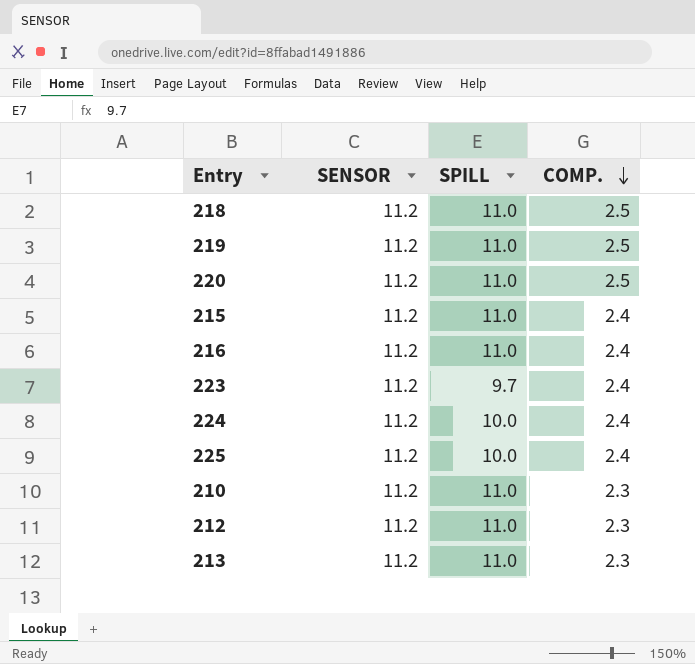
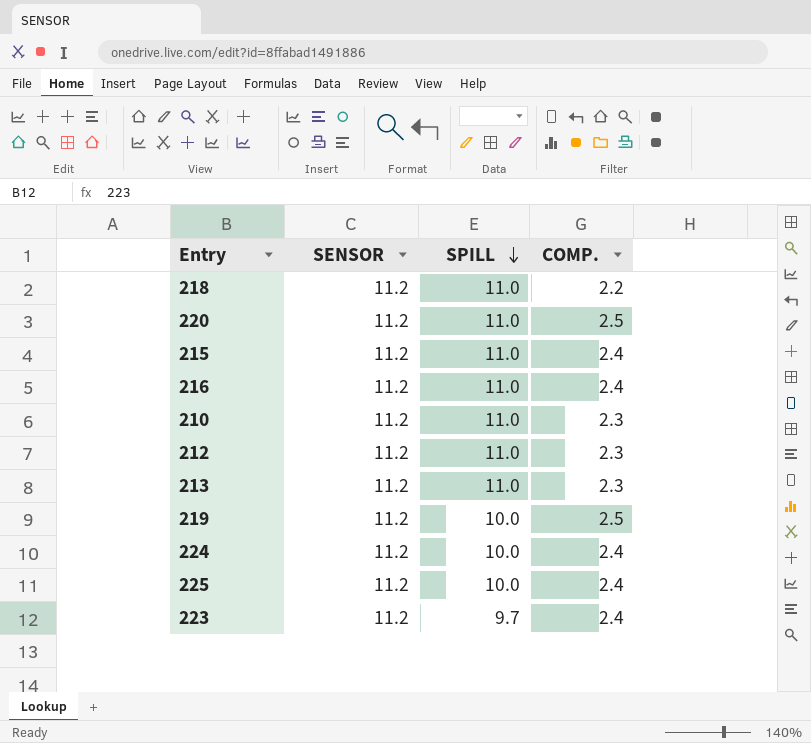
row order: COMP. descending -> SPILL descending
218 | COMP.: 2.5 -> 2.2
219 | SPILL: 11.0 -> 10.0

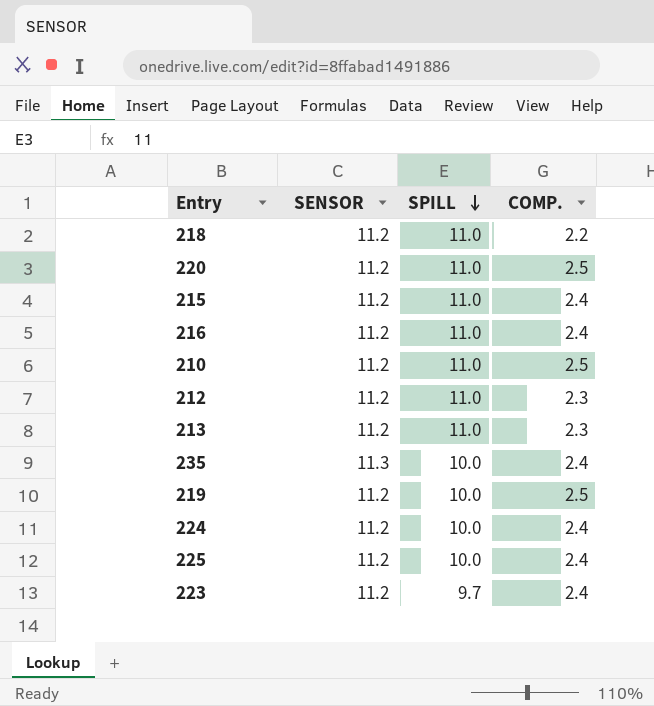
210 | COMP.: 2.3 -> 2.5
row 235: none -> 11.3 | 10.0 | 2.4

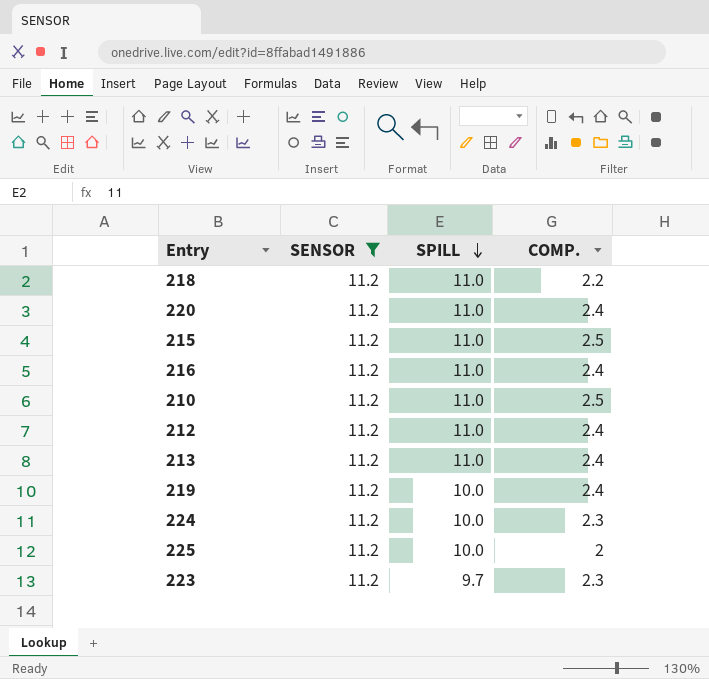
filter: none -> SENSOR = 11.2
220 | COMP.: 2.5 -> 2.4
215 | COMP.: 2.4 -> 2.5
212 | COMP.: 2.3 -> 2.4
213 | COMP.: 2.3 -> 2.4
219 | COMP.: 2.5 -> 2.4
224 | COMP.: 2.4 -> 2.3
225 | COMP.: 2.4 -> 2
223 | COMP.: 2.4 -> 2.3

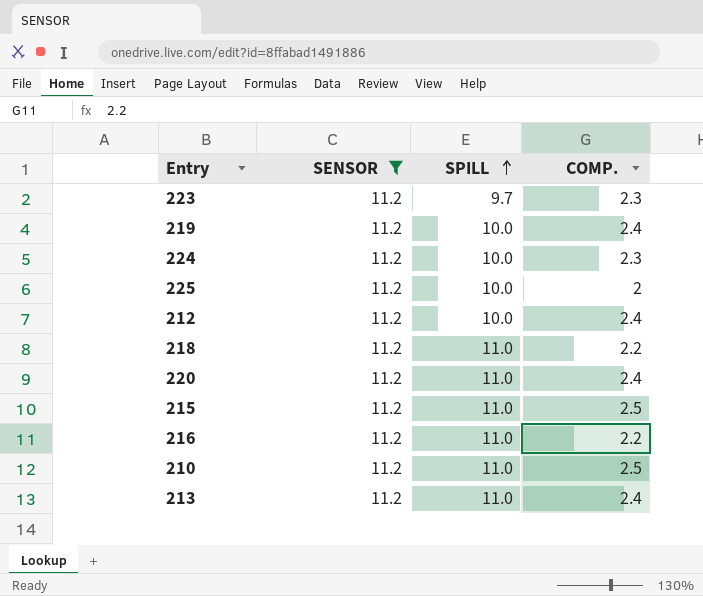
row order: SPILL descending -> SPILL ascending
212 | SPILL: 11.0 -> 10.0
216 | COMP.: 2.4 -> 2.2

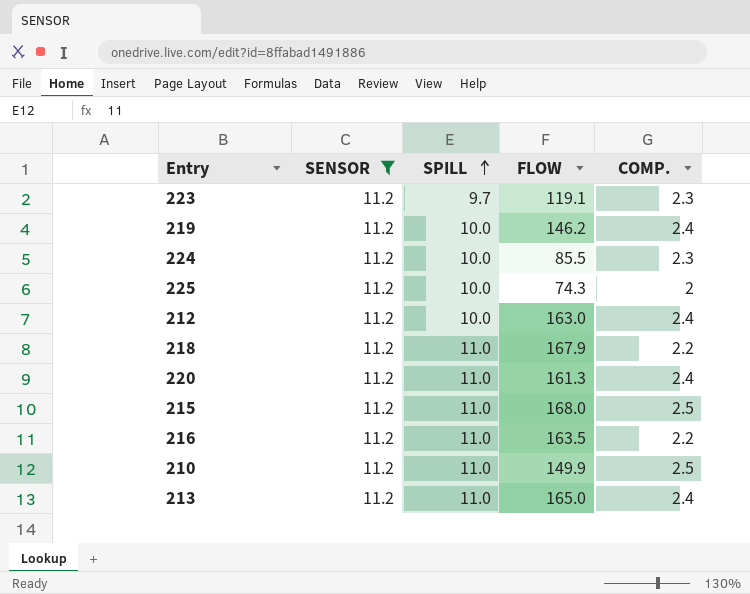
column FLOW | position: none -> 4

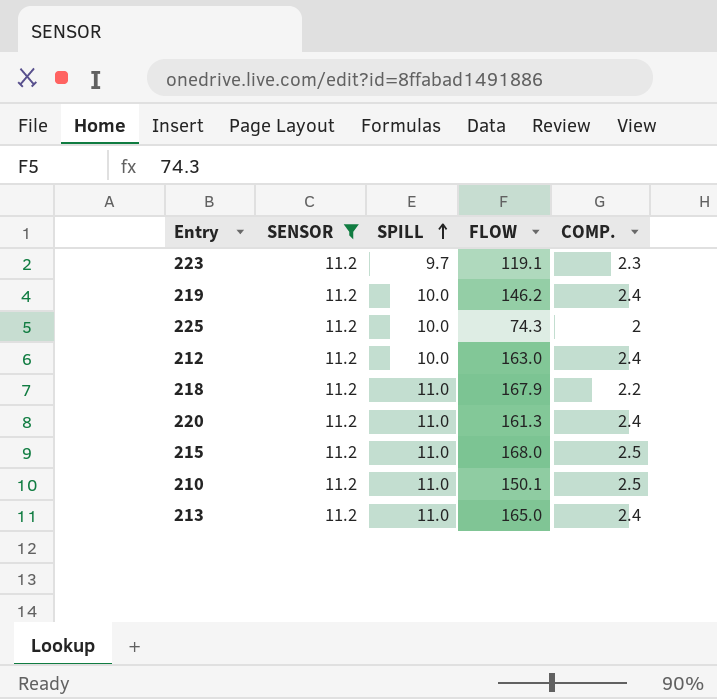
row 224: 11.2 | 10.0 | 85.5 | 2.3 -> none
row 216: 11.2 | 11.0 | 163.5 | 2.2 -> none
210 | FLOW: 149.9 -> 150.1

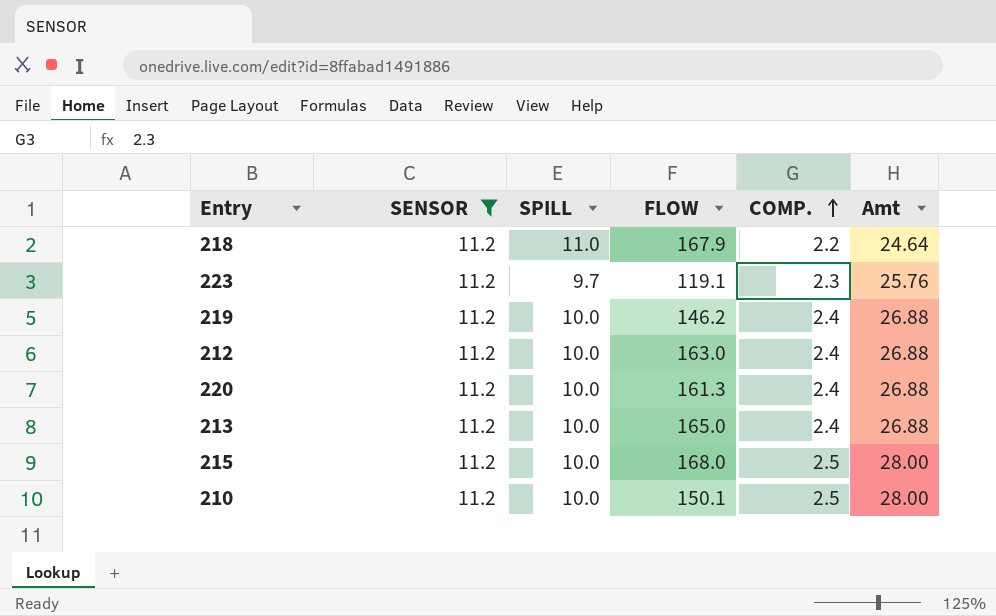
row order: SPILL ascending -> COMP. ascending
column Amt | formula: none -> [SENSOR] * [COMP.]
row 225: 11.2 | 10.0 | 74.3 | 2 -> none
220 | SPILL: 11.0 -> 10.0
213 | SPILL: 11.0 -> 10.0
215 | SPILL: 11.0 -> 10.0
210 | SPILL: 11.0 -> 10.0

